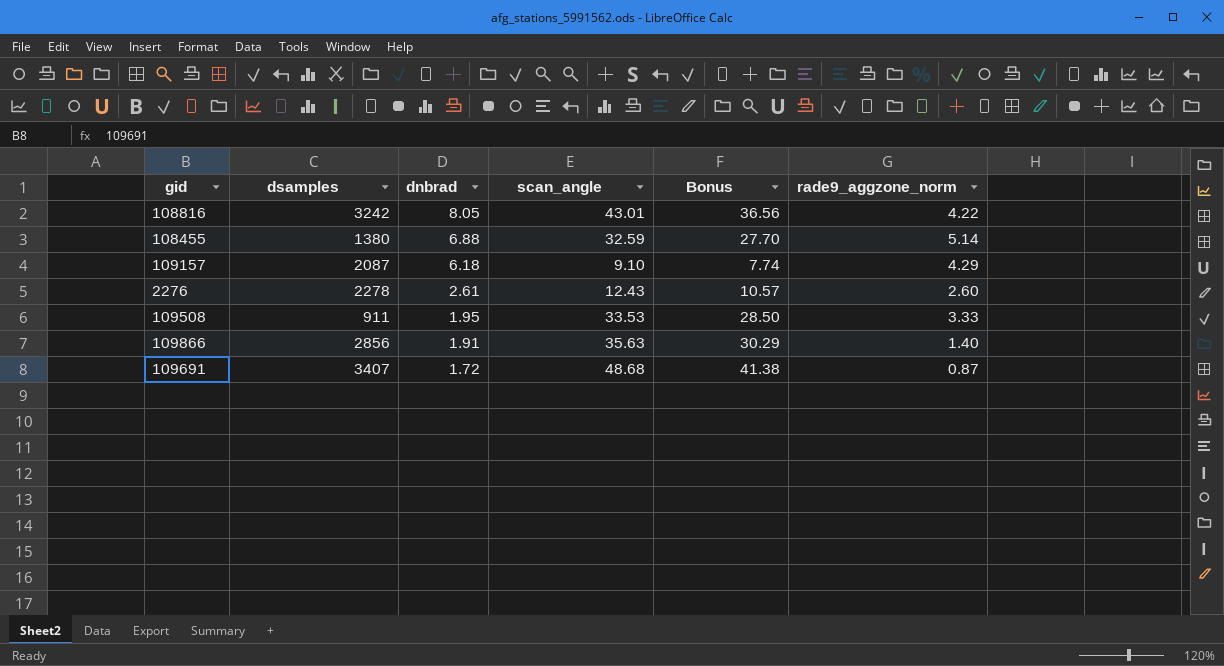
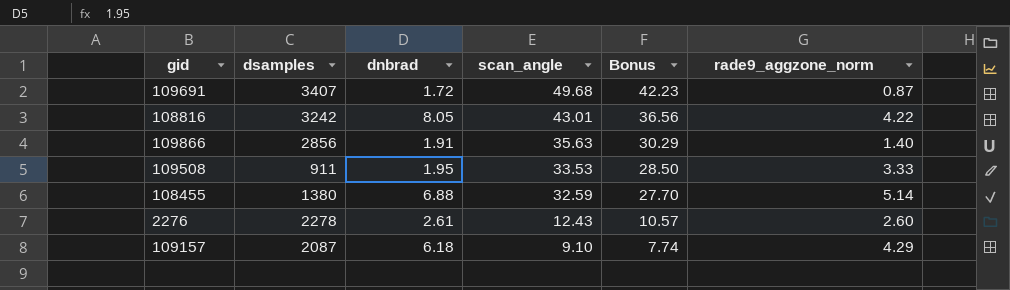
row order: dnbrad descending -> scan_angle descending
109691 | scan_angle: 48.68 -> 49.68
109691 | Bonus: 41.38 -> 42.23

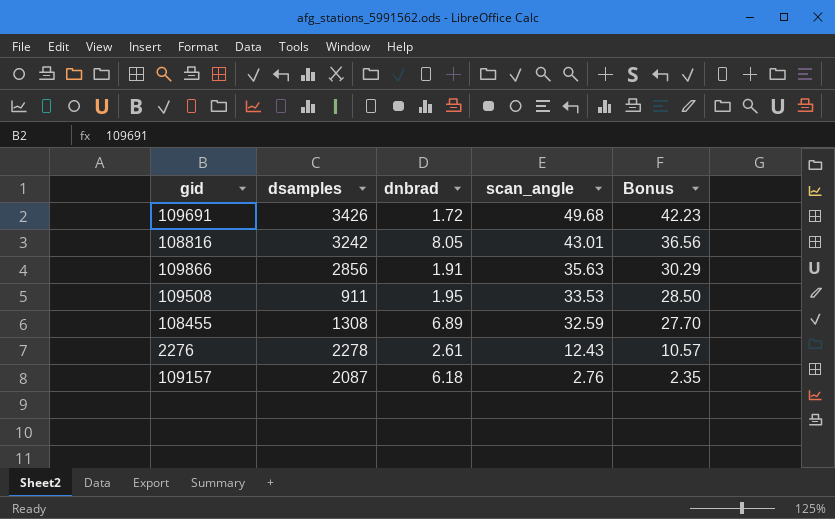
column rade9_aggzone_norm | position: 6 -> none
109691 | dsamples: 3407 -> 3426
108455 | dsamples: 1380 -> 1308
108455 | dnbrad: 6.88 -> 6.89
109157 | scan_angle: 9.10 -> 2.76
109157 | Bonus: 7.74 -> 2.35

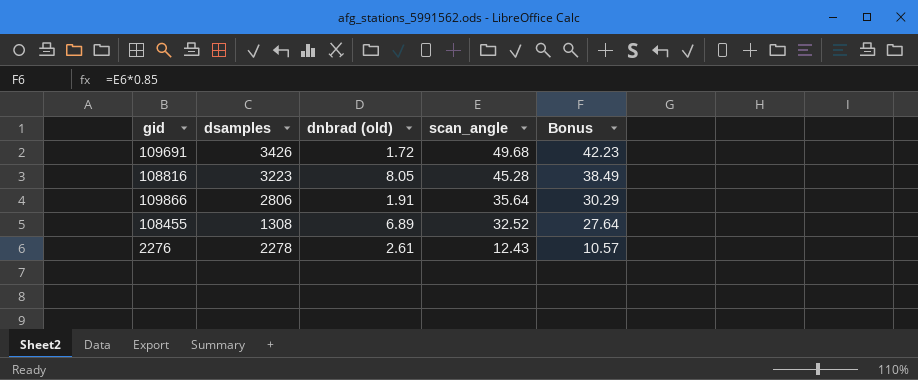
column name: dnbrad -> dnbrad (old)
row 109508: 911 | 1.95 | 33.53 | 28.50 -> none
row 109157: 2087 | 6.18 | 2.76 | 2.35 -> none
108816 | dsamples: 3242 -> 3223
108816 | scan_angle: 43.01 -> 45.28
108816 | Bonus: 36.56 -> 38.49
109866 | dsamples: 2856 -> 2806
109866 | scan_angle: 35.63 -> 35.64
108455 | scan_angle: 32.59 -> 32.52
108455 | Bonus: 27.70 -> 27.64

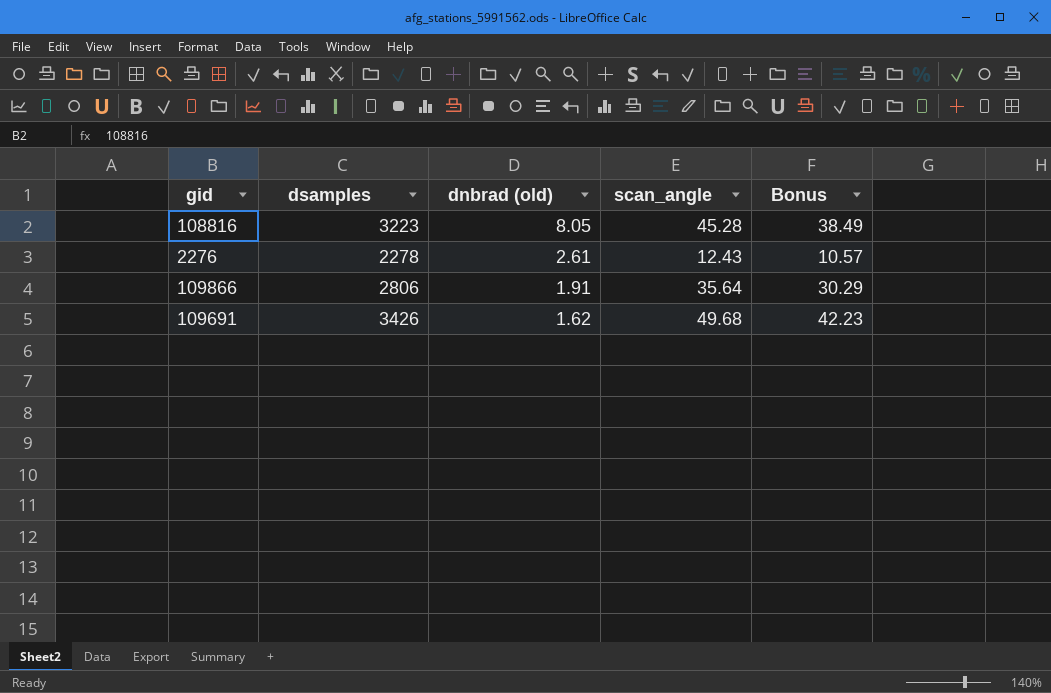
row order: scan_angle descending -> dnbrad (old) descending
row 108455: 1308 | 6.89 | 32.52 | 27.64 -> none
109691 | dnbrad (old): 1.72 -> 1.62

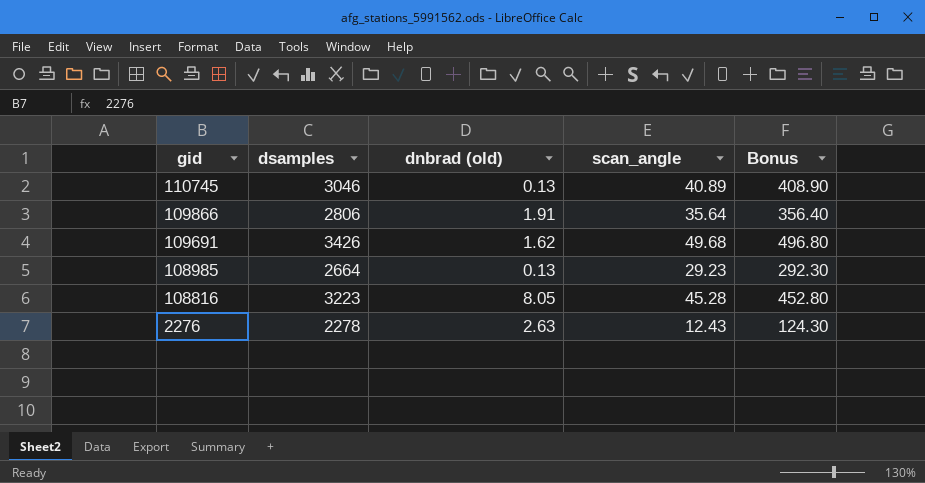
row order: dnbrad (old) descending -> gid descending
column Bonus | formula: [scan_angle] * 0.85 -> [scan_angle] * 10
row 110745: none -> 3046 | 0.13 | 40.89 | 408.90
row 108985: none -> 2664 | 0.13 | 29.23 | 292.30
2276 | dnbrad (old): 2.61 -> 2.63

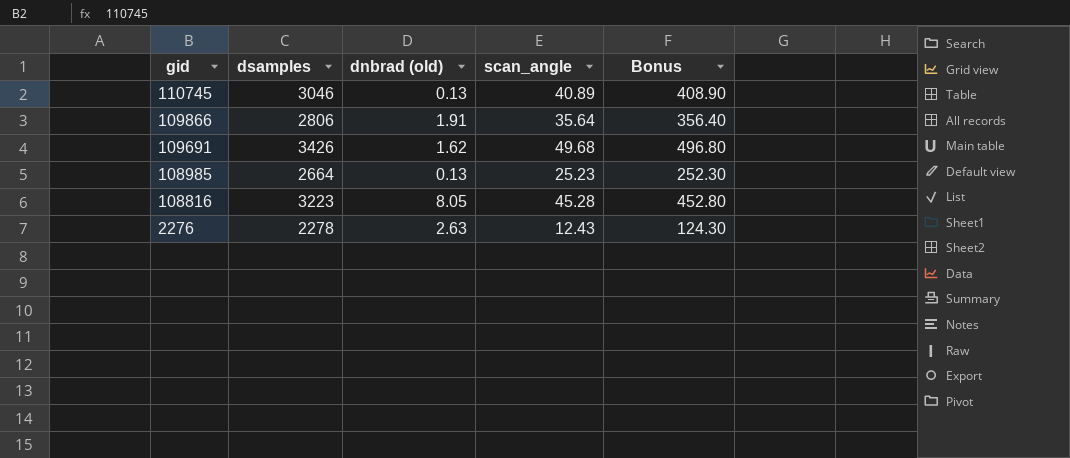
108985 | scan_angle: 29.23 -> 25.23
108985 | Bonus: 292.30 -> 252.30

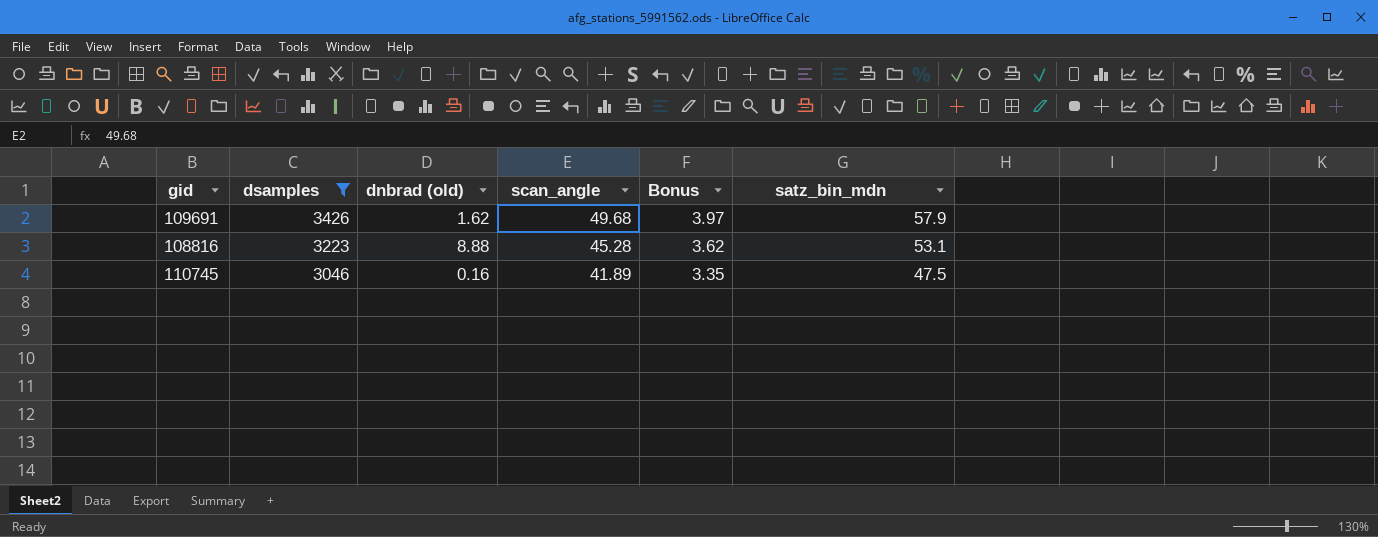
filter: none -> dsamples >= 3046
row order: gid descending -> dsamples descending
column Bonus | formula: [scan_angle] * 10 -> [scan_angle] * 0.08
column satz_bin_mdn | position: none -> 6
108816 | dnbrad (old): 8.05 -> 8.88
110745 | dnbrad (old): 0.13 -> 0.16
110745 | scan_angle: 40.89 -> 41.89

